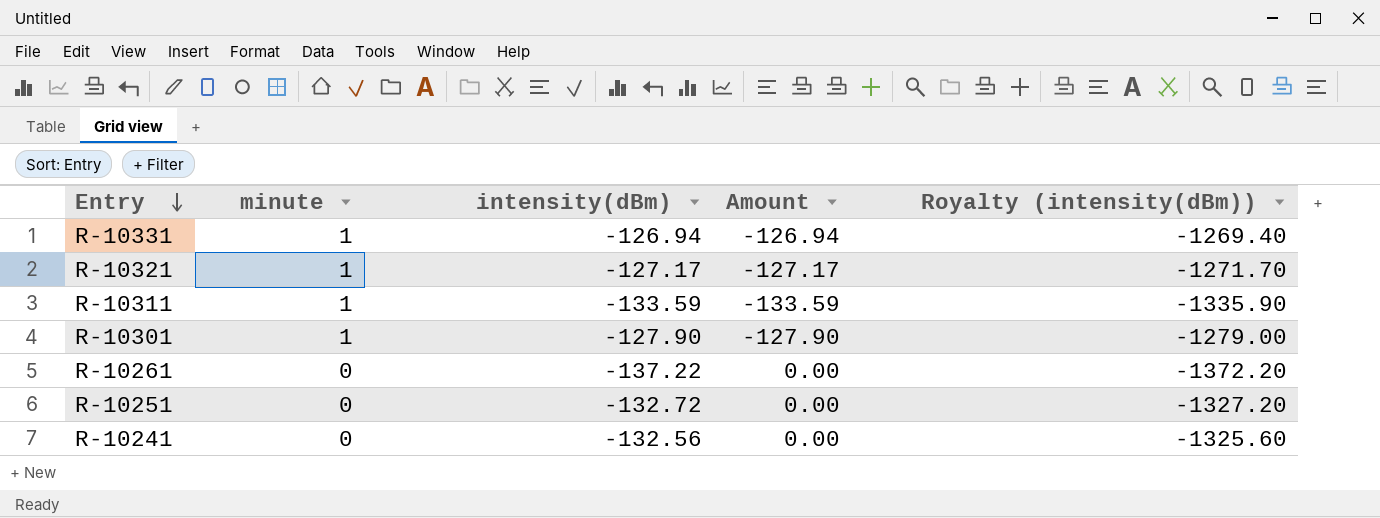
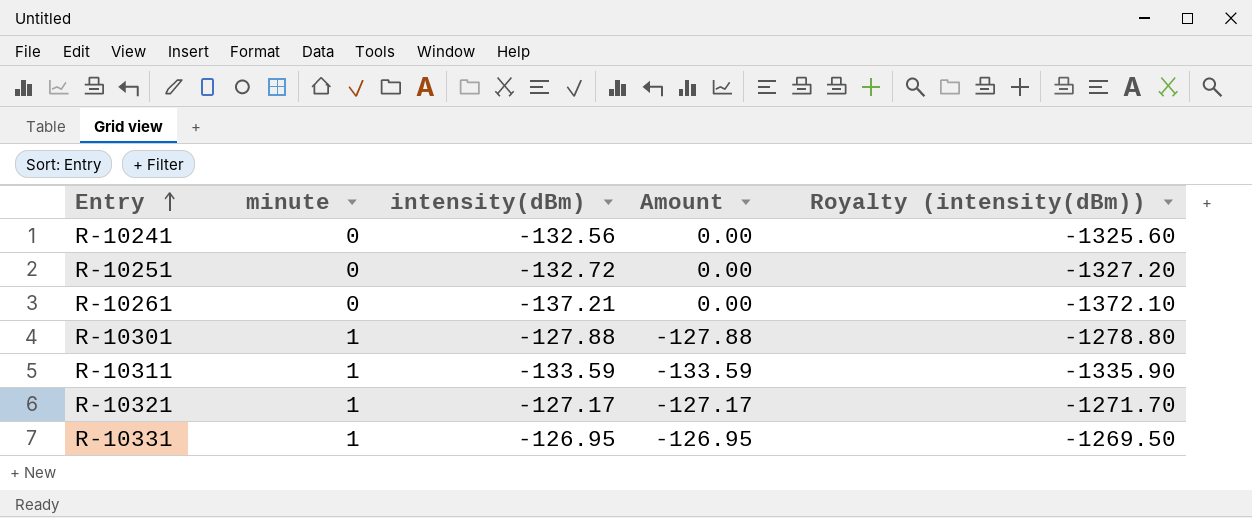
row order: Entry descending -> Entry ascending
R-10261 | intensity(dBm): -137.22 -> -137.21
R-10261 | Royalty (intensity(dBm)): -1372.20 -> -1372.10
R-10301 | intensity(dBm): -127.90 -> -127.88
R-10301 | Amount: -127.90 -> -127.88
R-10301 | Royalty (intensity(dBm)): -1279.00 -> -1278.80
R-10331 | intensity(dBm): -126.94 -> -126.95
R-10331 | Amount: -126.94 -> -126.95
R-10331 | Royalty (intensity(dBm)): -1269.40 -> -1269.50

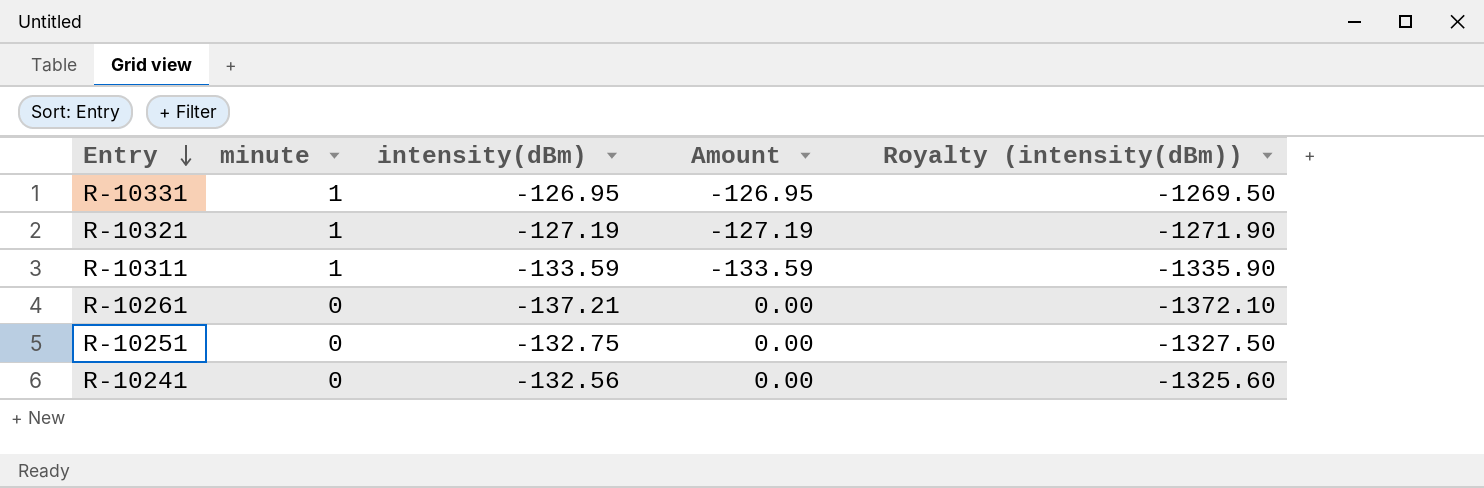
row order: Entry ascending -> Entry descending
row R-10301: 1 | -127.88 | -127.88 | -1278.80 -> none
R-10321 | intensity(dBm): -127.17 -> -127.19
R-10321 | Amount: -127.17 -> -127.19
R-10321 | Royalty (intensity(dBm)): -1271.70 -> -1271.90
R-10251 | intensity(dBm): -132.72 -> -132.75
R-10251 | Royalty (intensity(dBm)): -1327.20 -> -1327.50

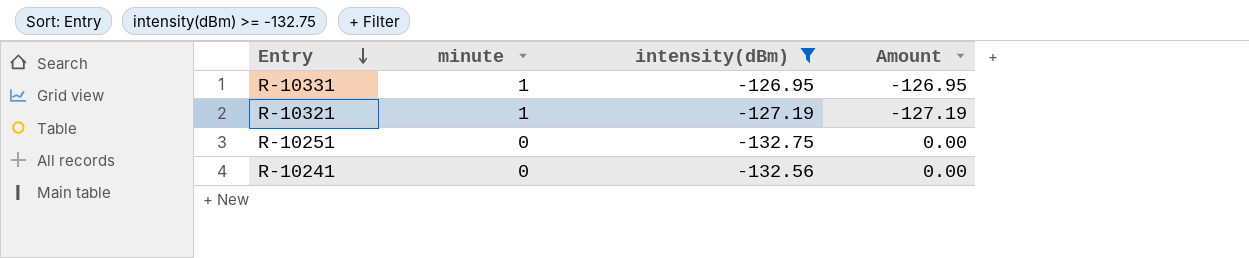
filter: none -> intensity(dBm) >= -132.75
column Royalty (intensity(dBm)) | formula: [intensity(dBm)] * 10 -> none

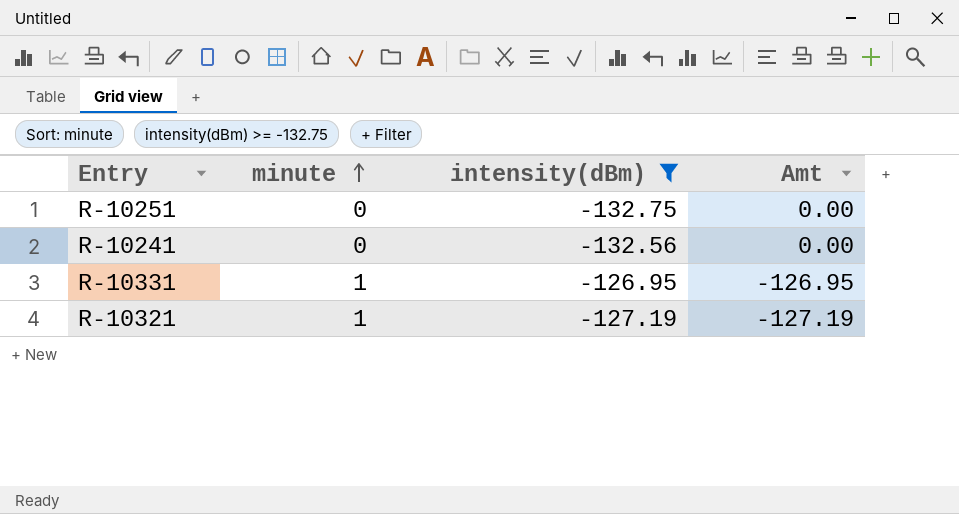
row order: Entry descending -> minute ascending
column name: Amount -> Amt

